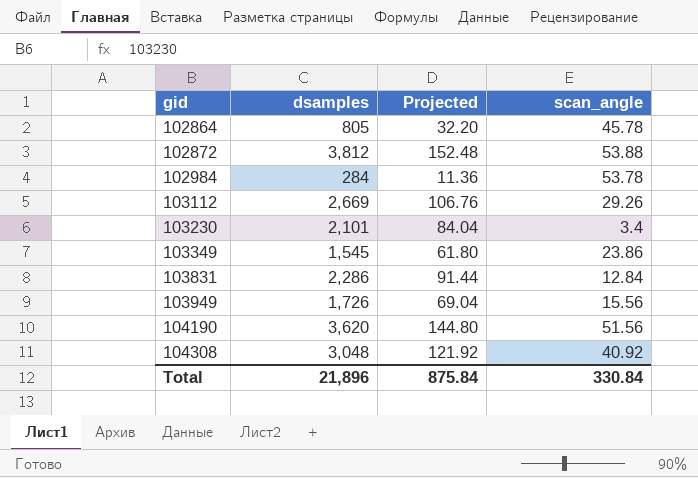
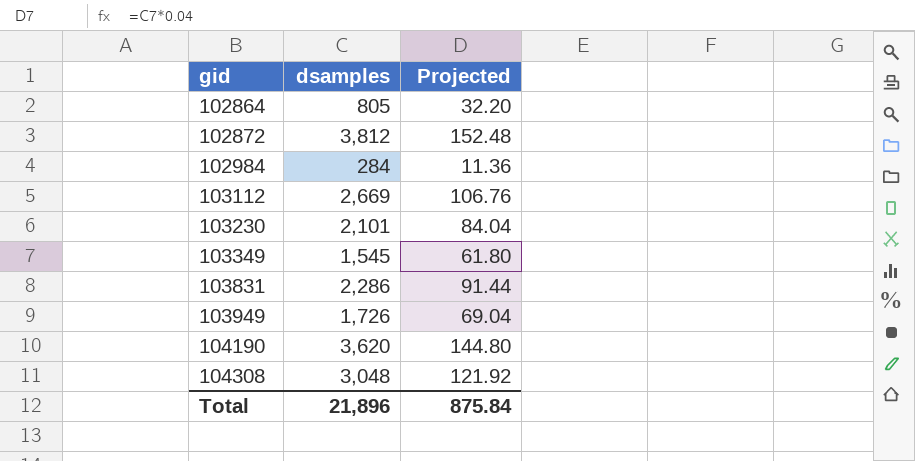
column scan_angle | position: 4 -> none

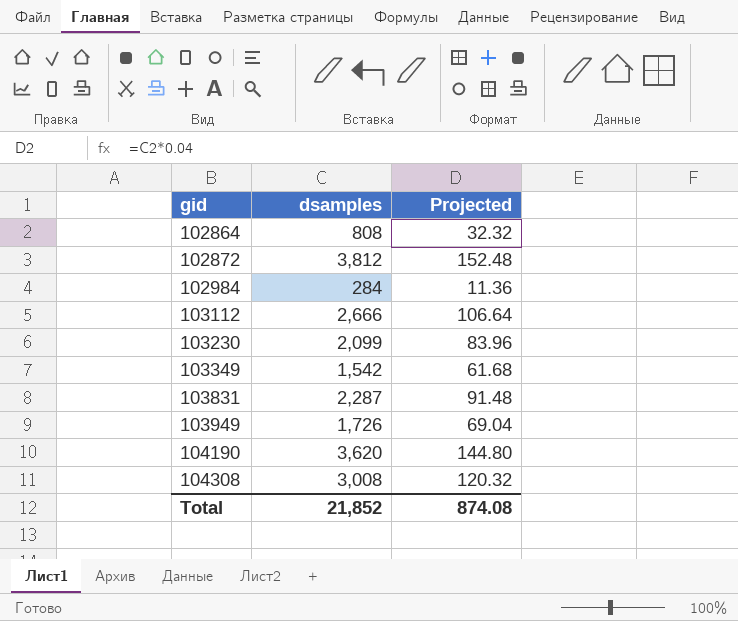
102864 | dsamples: 805 -> 808
102864 | Projected: 32.20 -> 32.32
103112 | dsamples: 2,669 -> 2,666
103112 | Projected: 106.76 -> 106.64
103230 | dsamples: 2,101 -> 2,099
103230 | Projected: 84.04 -> 83.96
103349 | dsamples: 1,545 -> 1,542
103349 | Projected: 61.80 -> 61.68
103831 | dsamples: 2,286 -> 2,287
103831 | Projected: 91.44 -> 91.48
104308 | dsamples: 3,048 -> 3,008
104308 | Projected: 121.92 -> 120.32
Total | dsamples: 21,896 -> 21,852
Total | Projected: 875.84 -> 874.08

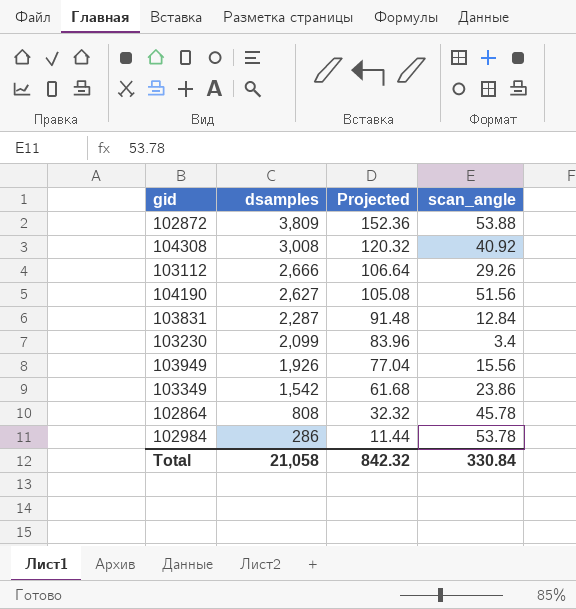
row order: gid ascending -> dsamples descending
column scan_angle | position: none -> 4
102872 | dsamples: 3,812 -> 3,809
102872 | Projected: 152.48 -> 152.36
104190 | dsamples: 3,620 -> 2,627
104190 | Projected: 144.80 -> 105.08
103949 | dsamples: 1,726 -> 1,926
103949 | Projected: 69.04 -> 77.04
102984 | dsamples: 284 -> 286
102984 | Projected: 11.36 -> 11.44
Total | dsamples: 21,852 -> 21,058
Total | Projected: 874.08 -> 842.32

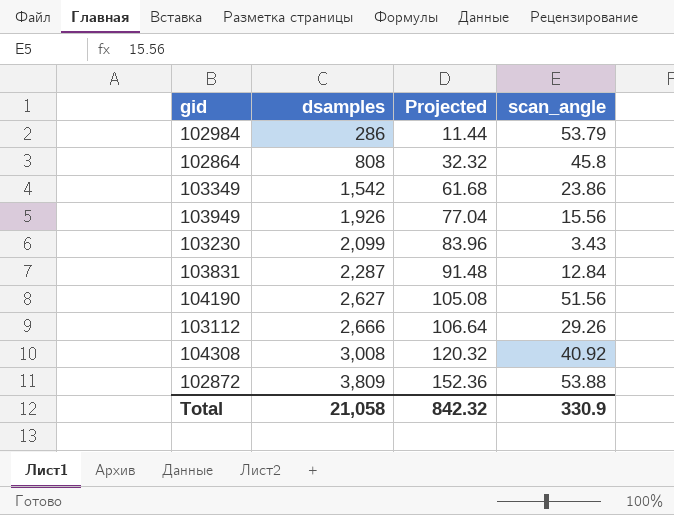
row order: dsamples descending -> dsamples ascending
102984 | scan_angle: 53.78 -> 53.79
102864 | scan_angle: 45.78 -> 45.8
103230 | scan_angle: 3.4 -> 3.43
Total | scan_angle: 330.84 -> 330.9

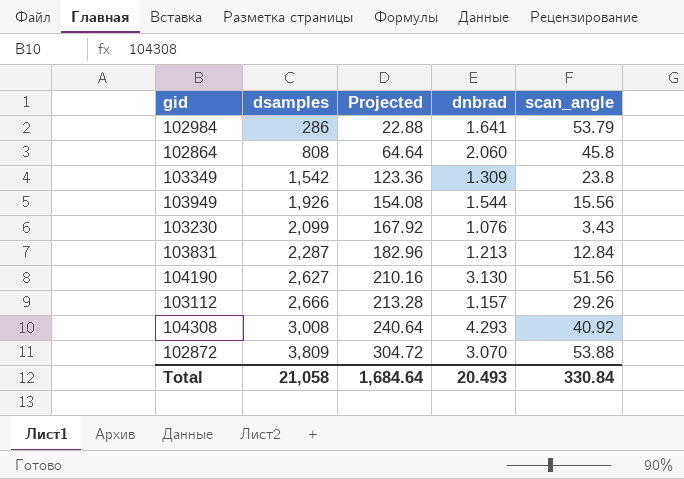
column Projected | formula: [dsamples] * 0.04 -> [dsamples] * 0.08
column dnbrad | position: none -> 4
103349 | scan_angle: 23.86 -> 23.8
Total | Projected: 842.32 -> 1,684.64
Total | scan_angle: 330.9 -> 330.84

